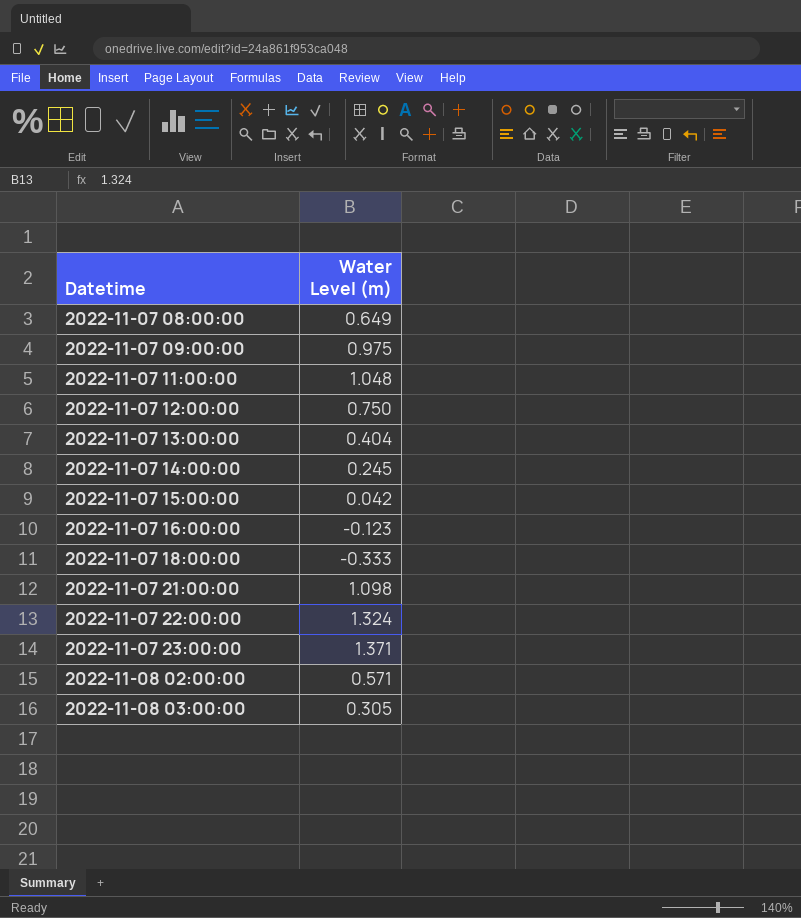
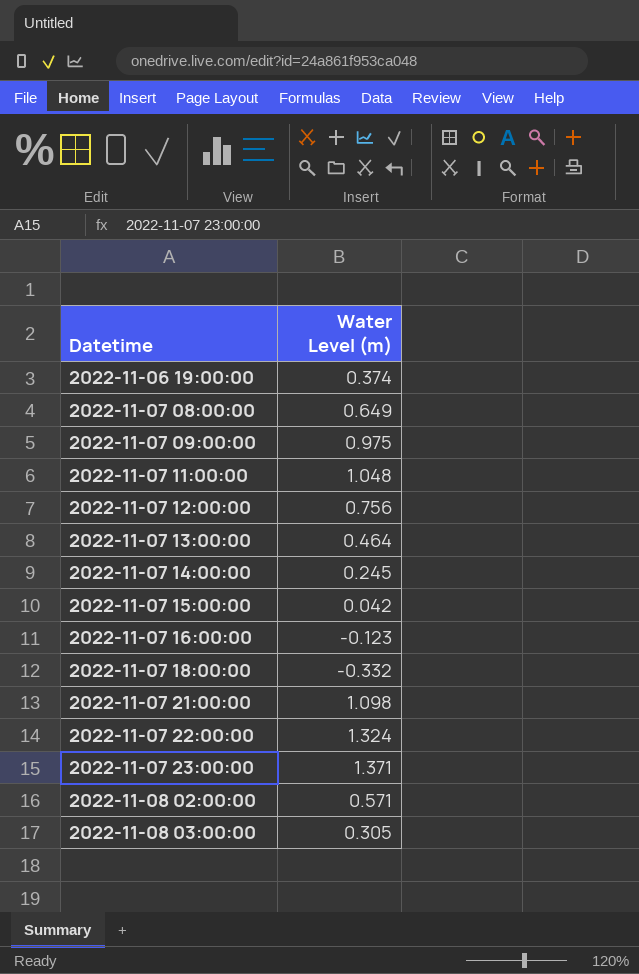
row 2022-11-06 19:00:00: none -> 0.374
2022-11-07 12:00:00 | Water Level (m): 0.750 -> 0.756
2022-11-07 13:00:00 | Water Level (m): 0.404 -> 0.464
2022-11-07 18:00:00 | Water Level (m): -0.333 -> -0.332

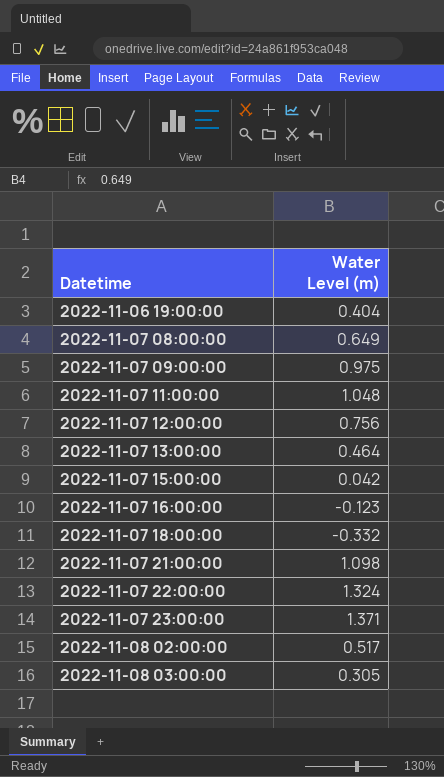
row 2022-11-07 14:00:00: 0.245 -> none
2022-11-06 19:00:00 | Water Level (m): 0.374 -> 0.404
2022-11-08 02:00:00 | Water Level (m): 0.571 -> 0.517

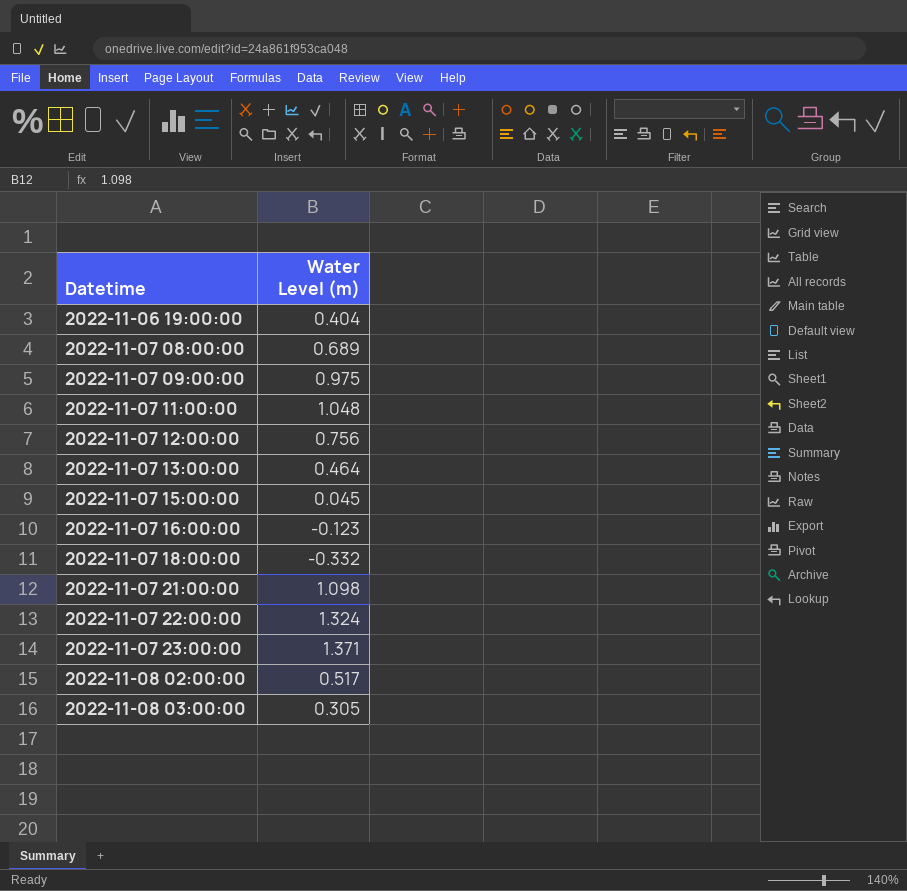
2022-11-07 08:00:00 | Water Level (m): 0.649 -> 0.689
2022-11-07 15:00:00 | Water Level (m): 0.042 -> 0.045

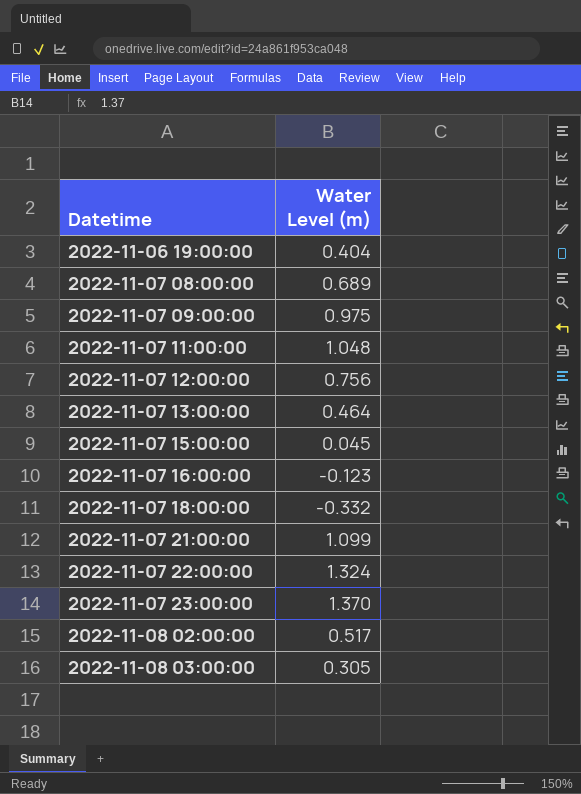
2022-11-07 21:00:00 | Water Level (m): 1.098 -> 1.099
2022-11-07 23:00:00 | Water Level (m): 1.371 -> 1.370

